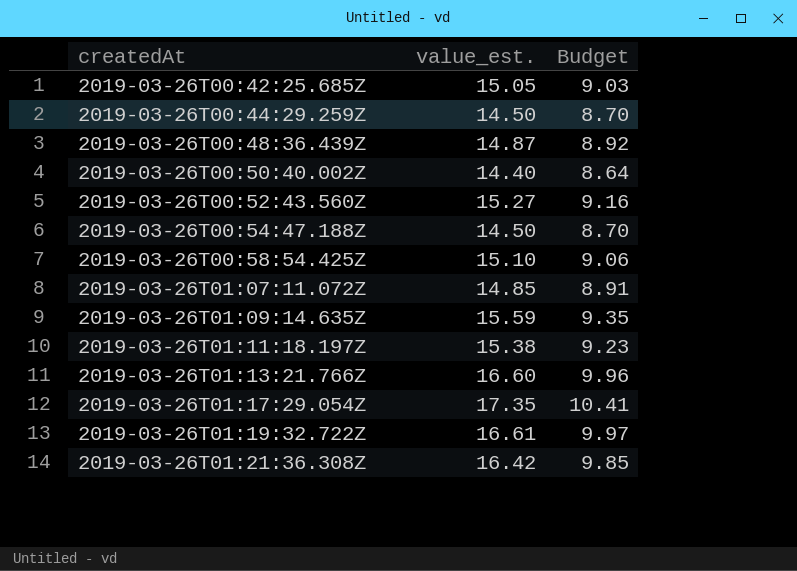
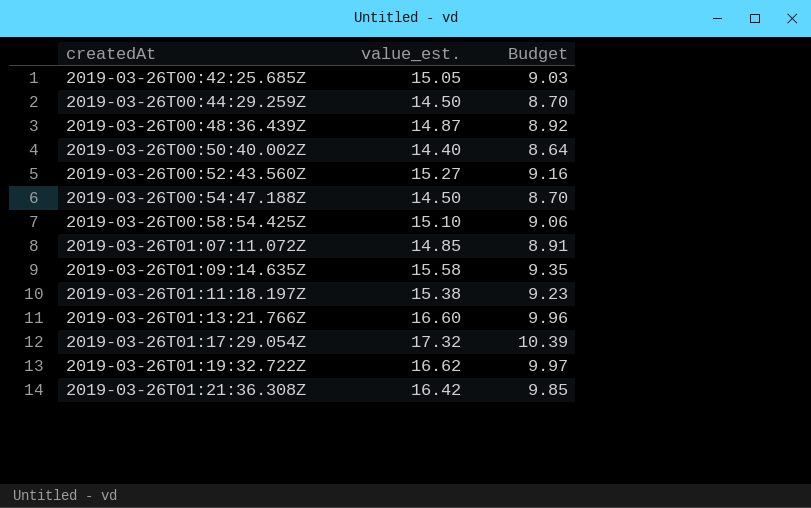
2019-03-26T01:09:14.635Z | value_est.: 15.59 -> 15.58
2019-03-26T01:17:29.054Z | value_est.: 17.35 -> 17.32
2019-03-26T01:17:29.054Z | Budget: 10.41 -> 10.39
2019-03-26T01:19:32.722Z | value_est.: 16.61 -> 16.62

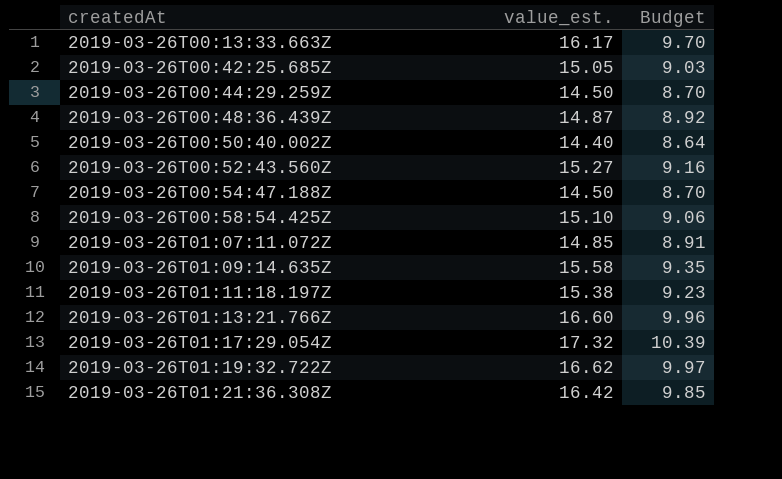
row 2019-03-26T00:13:33.663Z: none -> 16.17 | 9.70

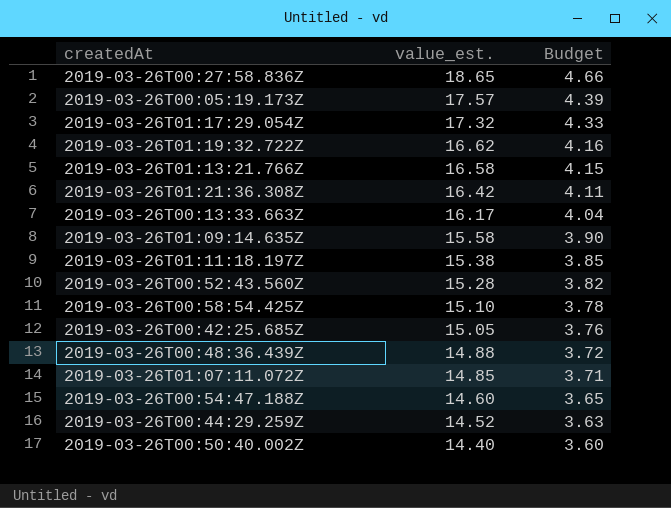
row order: createdAt ascending -> value_est. descending
column Budget | formula: [value_est.] * 0.6 -> [value_est.] * 0.25
row 2019-03-26T00:27:58.836Z: none -> 18.65 | 4.66
row 2019-03-26T00:05:19.173Z: none -> 17.57 | 4.39
2019-03-26T01:13:21.766Z | value_est.: 16.60 -> 16.58
2019-03-26T00:52:43.560Z | value_est.: 15.27 -> 15.28
2019-03-26T00:48:36.439Z | value_est.: 14.87 -> 14.88
2019-03-26T00:54:47.188Z | value_est.: 14.50 -> 14.60
2019-03-26T00:44:29.259Z | value_est.: 14.50 -> 14.52

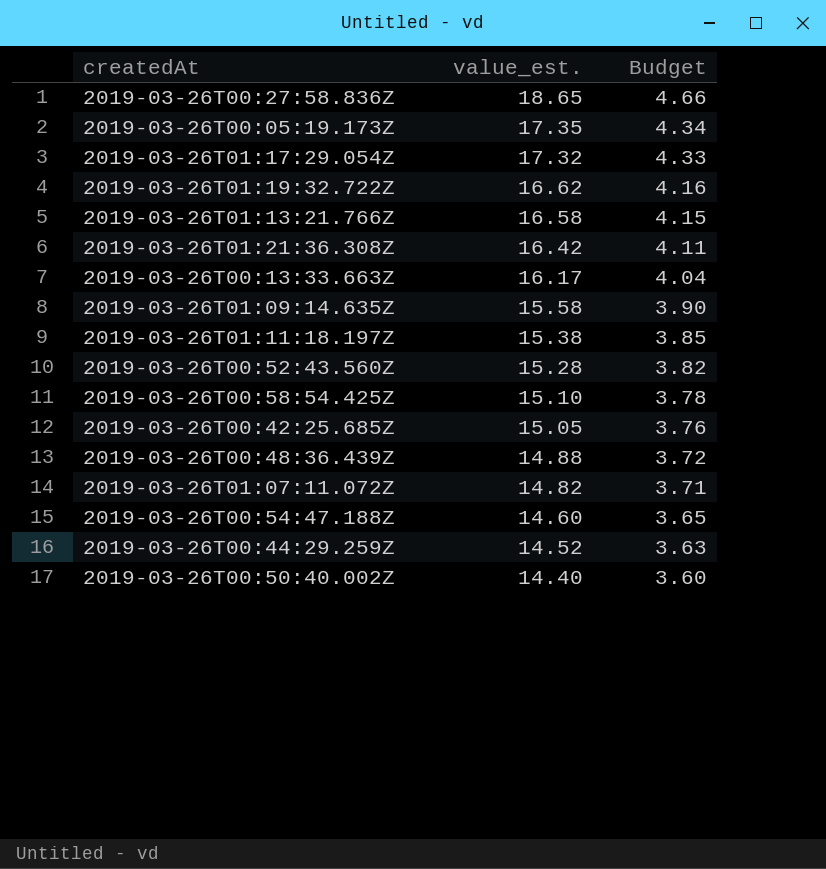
2019-03-26T00:05:19.173Z | value_est.: 17.57 -> 17.35
2019-03-26T00:05:19.173Z | Budget: 4.39 -> 4.34
2019-03-26T01:07:11.072Z | value_est.: 14.85 -> 14.82

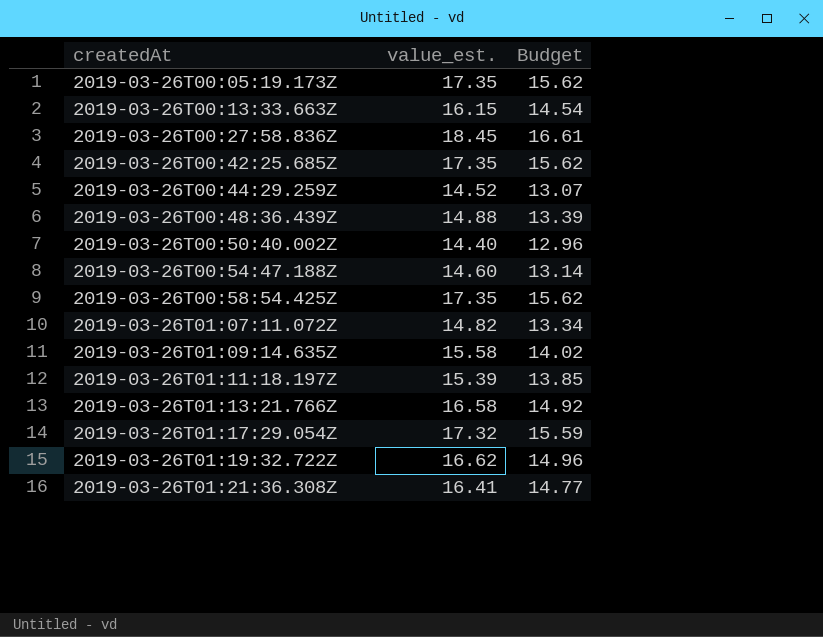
row order: value_est. descending -> createdAt ascending
column Budget | formula: [value_est.] * 0.25 -> [value_est.] * 0.9
row 2019-03-26T00:52:43.560Z: 15.28 | 3.82 -> none
2019-03-26T00:13:33.663Z | value_est.: 16.17 -> 16.15
2019-03-26T00:27:58.836Z | value_est.: 18.65 -> 18.45
2019-03-26T00:42:25.685Z | value_est.: 15.05 -> 17.35
2019-03-26T00:58:54.425Z | value_est.: 15.10 -> 17.35
2019-03-26T01:11:18.197Z | value_est.: 15.38 -> 15.39
2019-03-26T01:21:36.308Z | value_est.: 16.42 -> 16.41

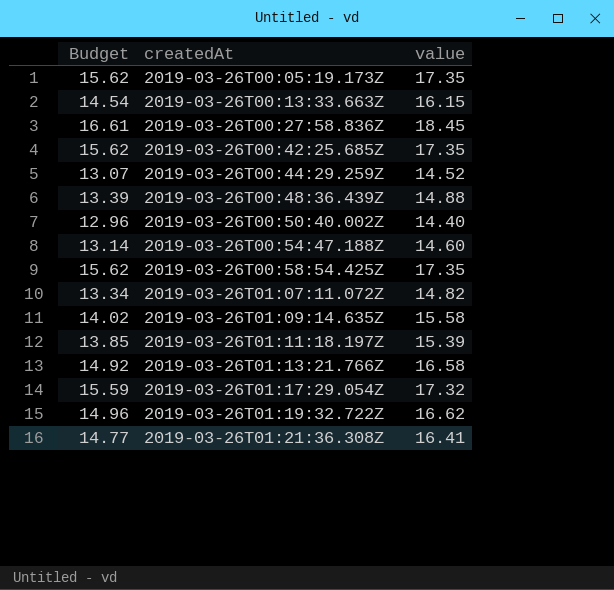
column Budget | position: 3 -> 1
column name: value_est. -> value

